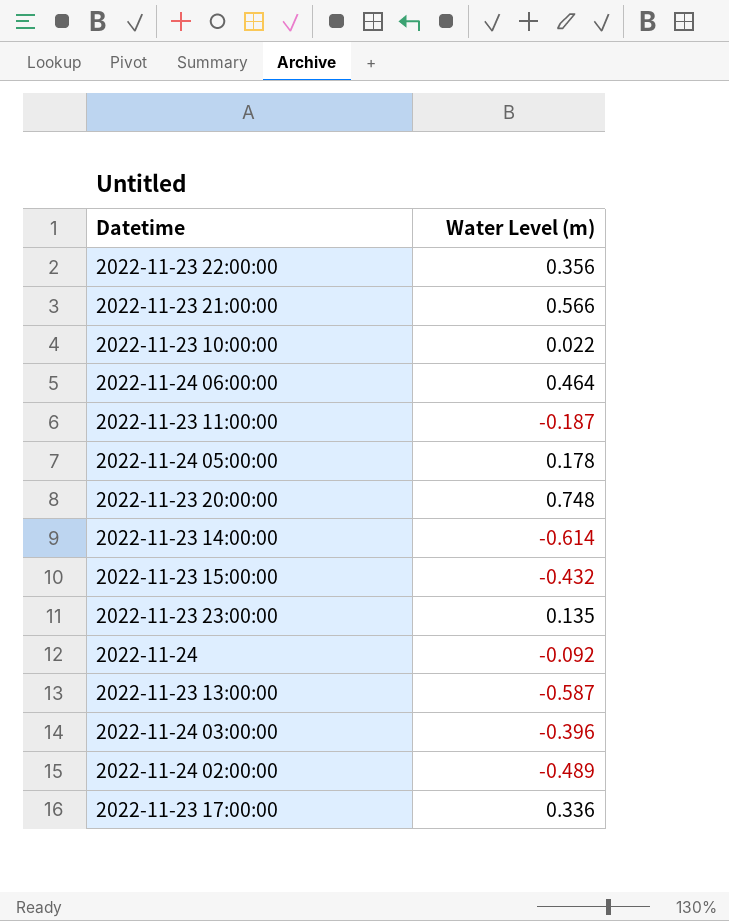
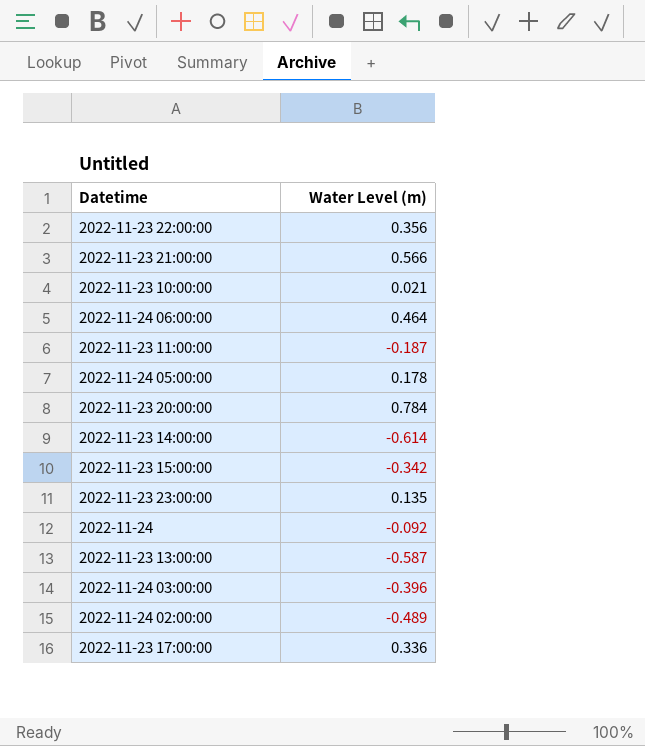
2022-11-23 10:00:00 | Water Level (m): 0.022 -> 0.021
2022-11-23 20:00:00 | Water Level (m): 0.748 -> 0.784
2022-11-23 15:00:00 | Water Level (m): -0.432 -> -0.342

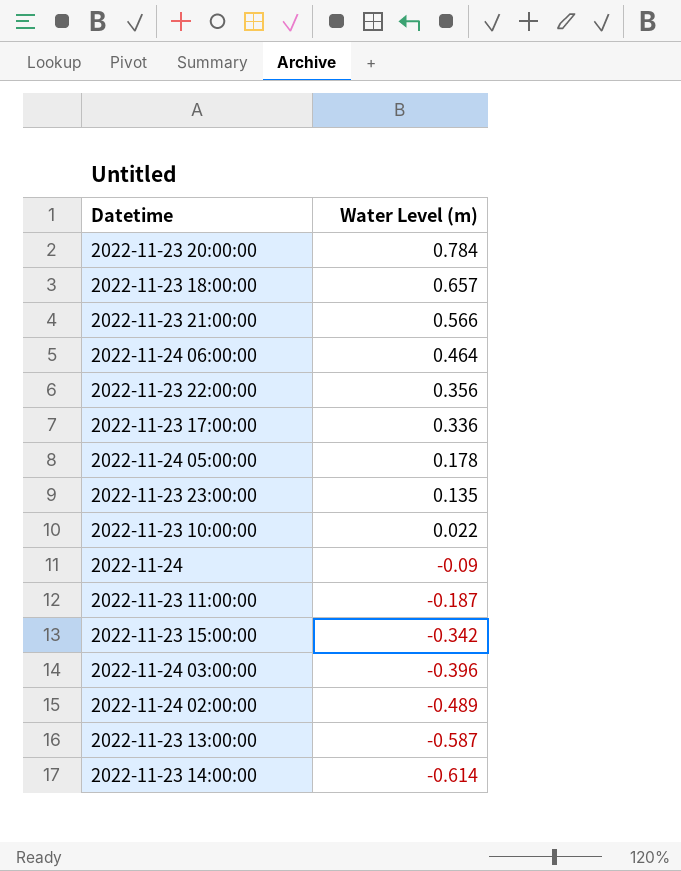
row order: none -> Water Level (m) descending
row 2022-11-23 18:00:00: none -> 0.657
2022-11-23 10:00:00 | Water Level (m): 0.021 -> 0.022
2022-11-24 | Water Level (m): -0.092 -> -0.09

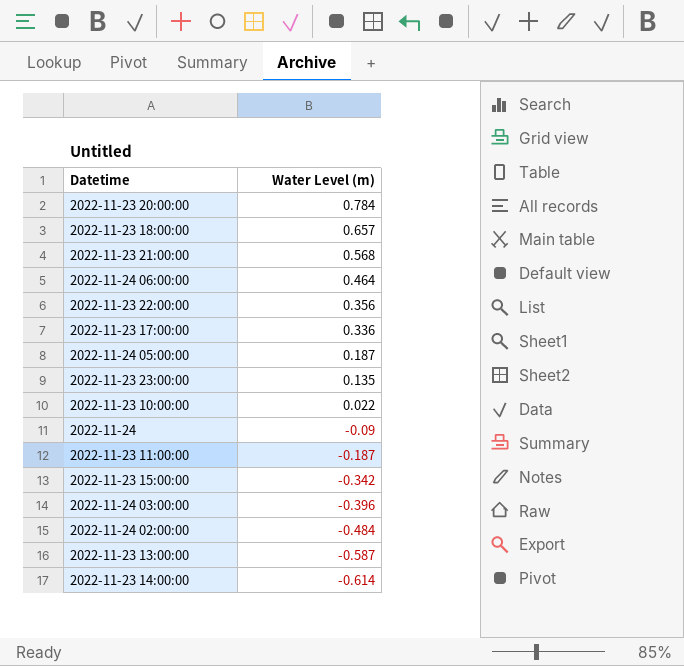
2022-11-23 21:00:00 | Water Level (m): 0.566 -> 0.568
2022-11-24 05:00:00 | Water Level (m): 0.178 -> 0.187
2022-11-24 02:00:00 | Water Level (m): -0.489 -> -0.484

